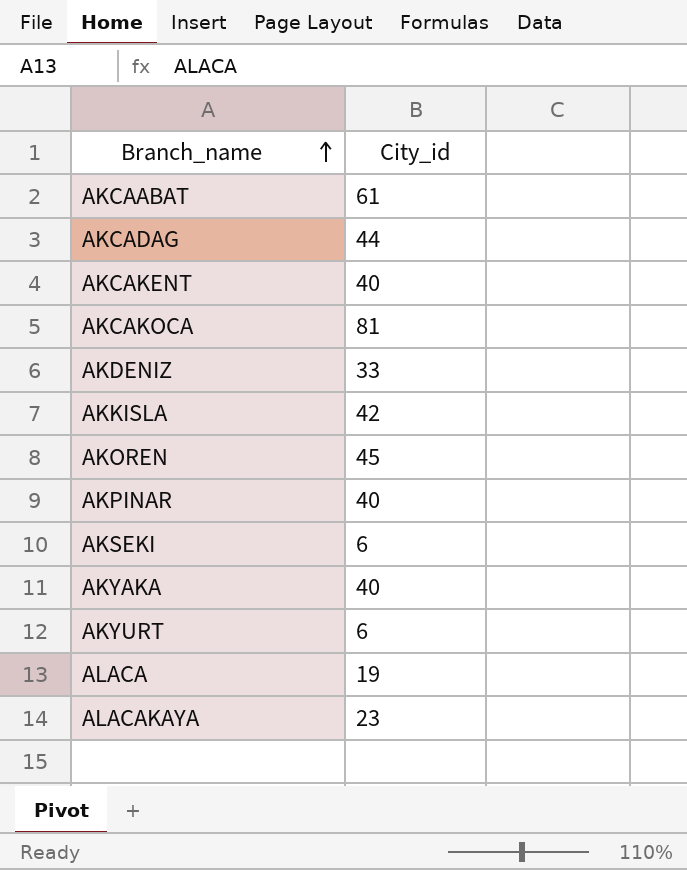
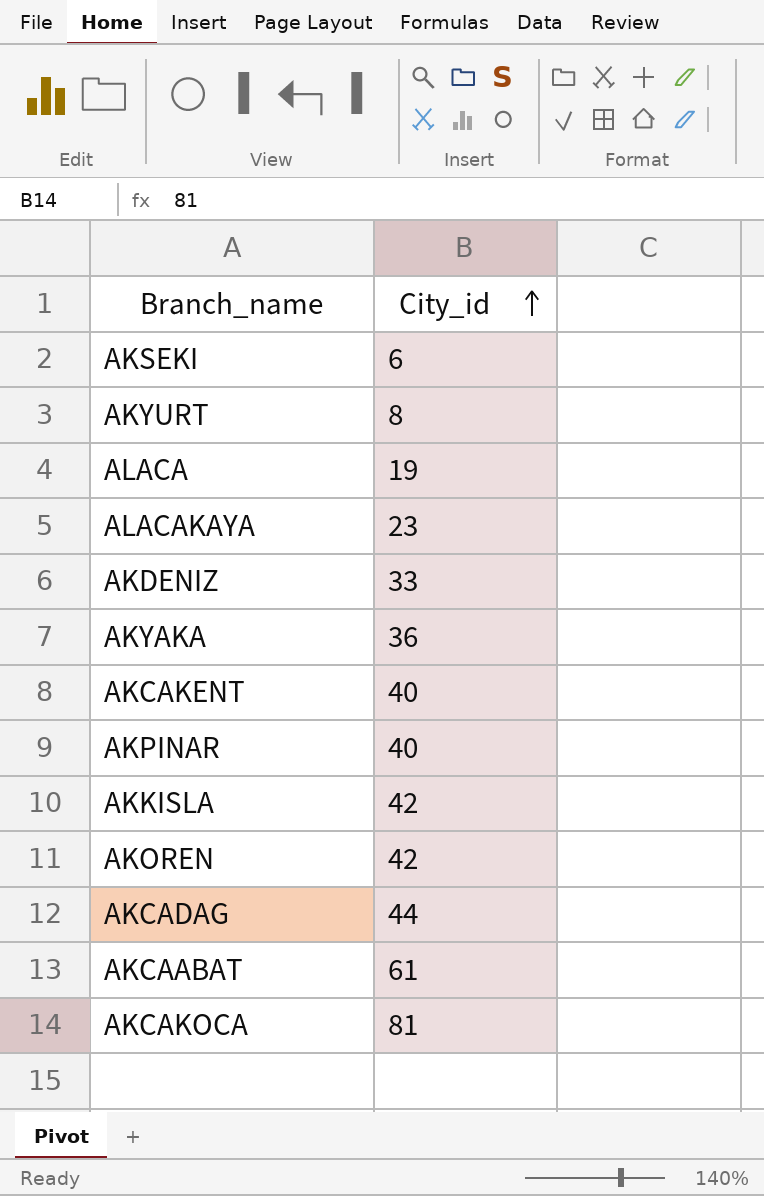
row order: Branch_name ascending -> City_id ascending
AKYURT | City_id: 6 -> 8
AKYAKA | City_id: 40 -> 36
AKOREN | City_id: 45 -> 42

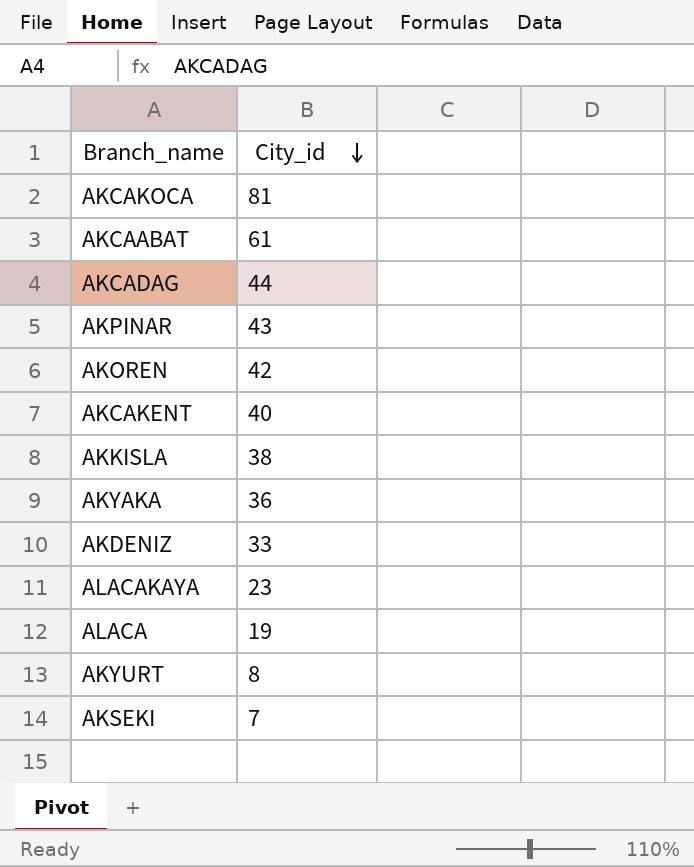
row order: City_id ascending -> City_id descending
AKPINAR | City_id: 40 -> 43
AKKISLA | City_id: 42 -> 38
AKSEKI | City_id: 6 -> 7

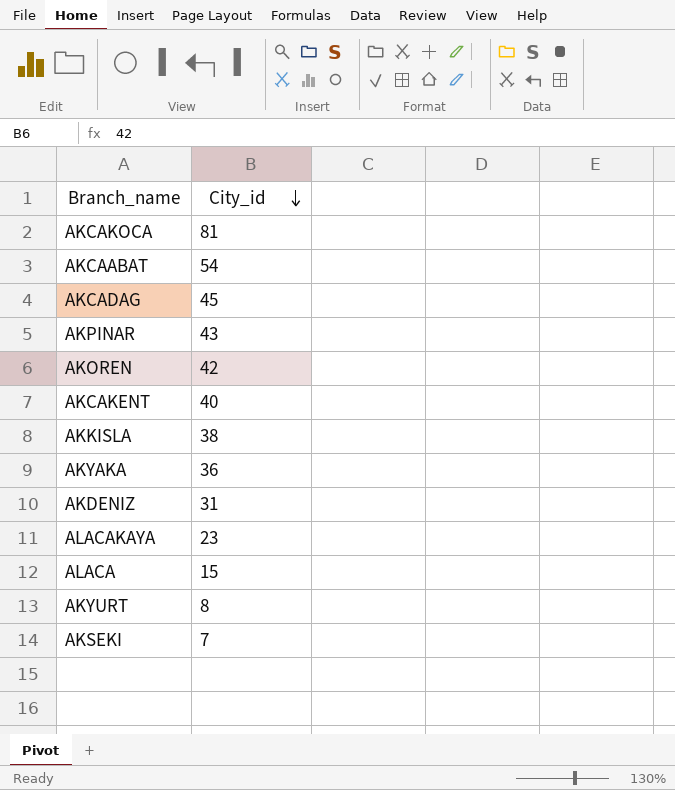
AKCAABAT | City_id: 61 -> 54
AKCADAG | City_id: 44 -> 45
AKDENIZ | City_id: 33 -> 31
ALACA | City_id: 19 -> 15

